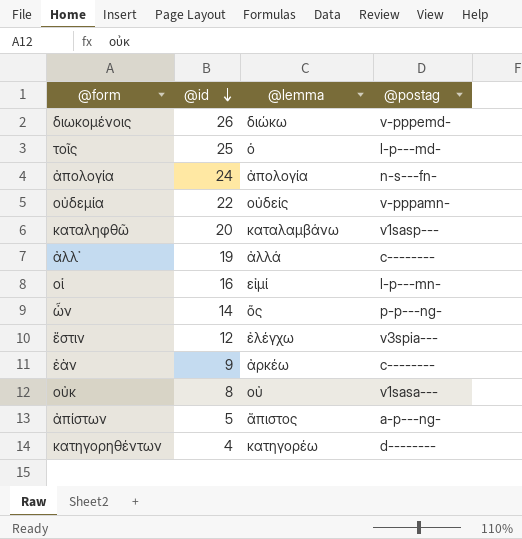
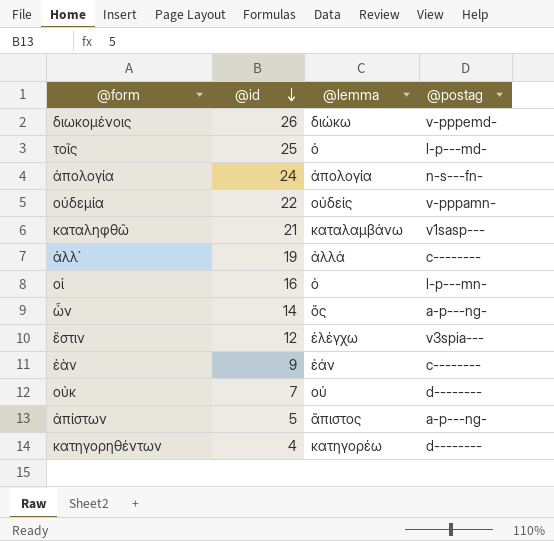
καταληφθῶ | @id: 20 -> 21
οἱ | @lemma: εἰμί -> ὁ
ὧν | @postag: p-p---ng- -> a-p---ng-
ἐὰν | @lemma: ἀρκέω -> ἐάν
οὐκ | @id: 8 -> 7
οὐκ | @postag: v1sasa--- -> d--------

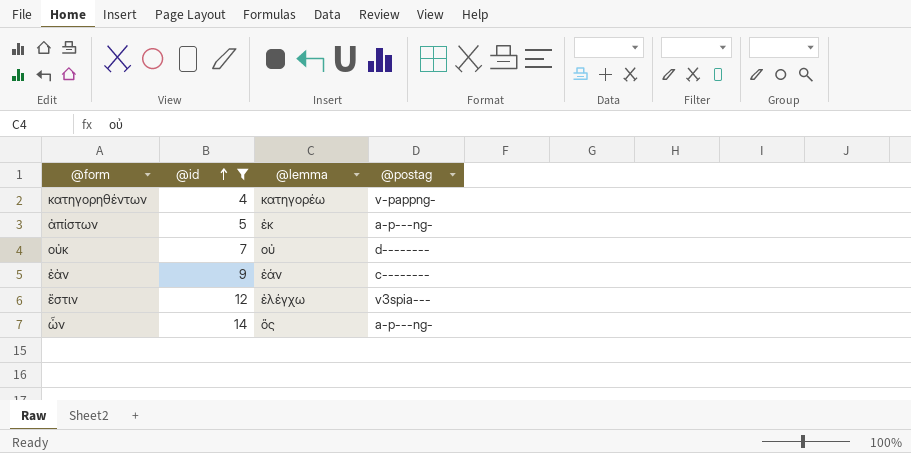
filter: none -> @id <= 14
row order: @id descending -> @id ascending
κατηγορηθέντων | @postag: d-------- -> v-pappng-
ἀπίστων | @lemma: ἄπιστος -> ἐκ

